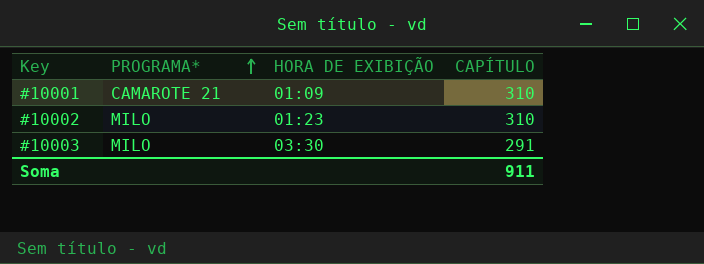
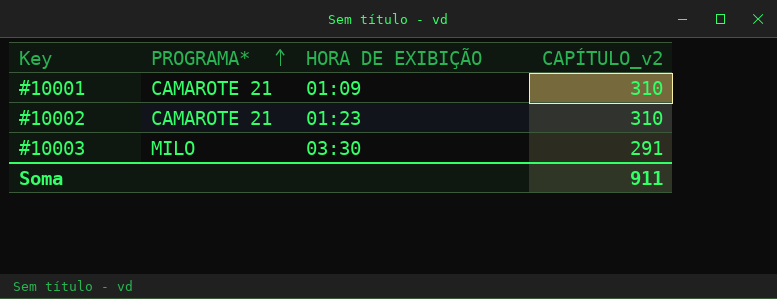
column name: CAPÍTULO -> CAPÍTULO_v2
#10002 | PROGRAMA*: MILO -> CAMAROTE 21

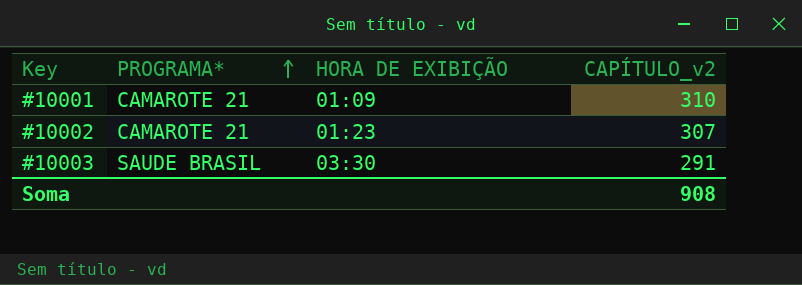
#10002 | CAPÍTULO_v2: 310 -> 307
#10003 | PROGRAMA*: MILO -> SAUDE BRASIL
Soma | CAPÍTULO_v2: 911 -> 908

